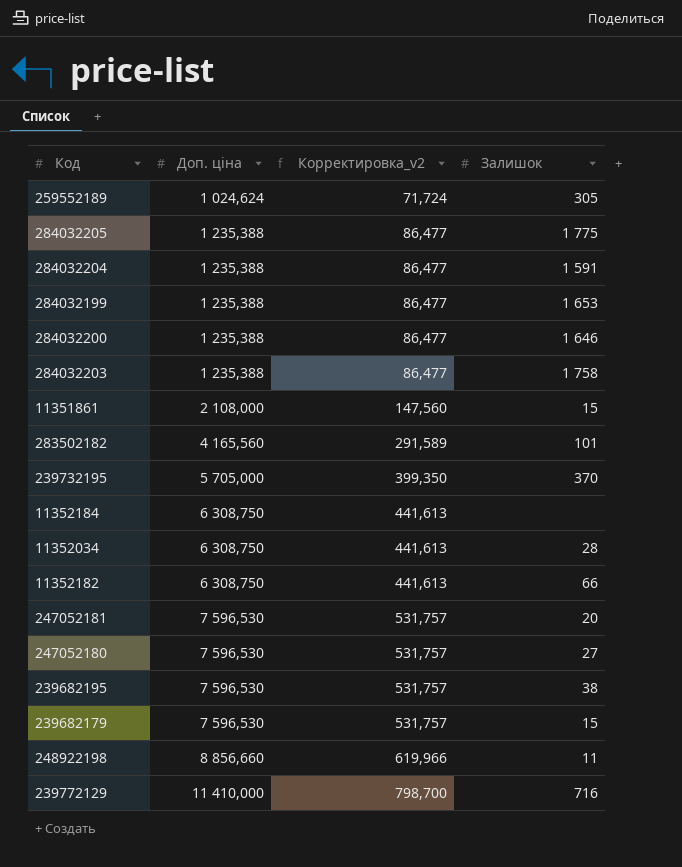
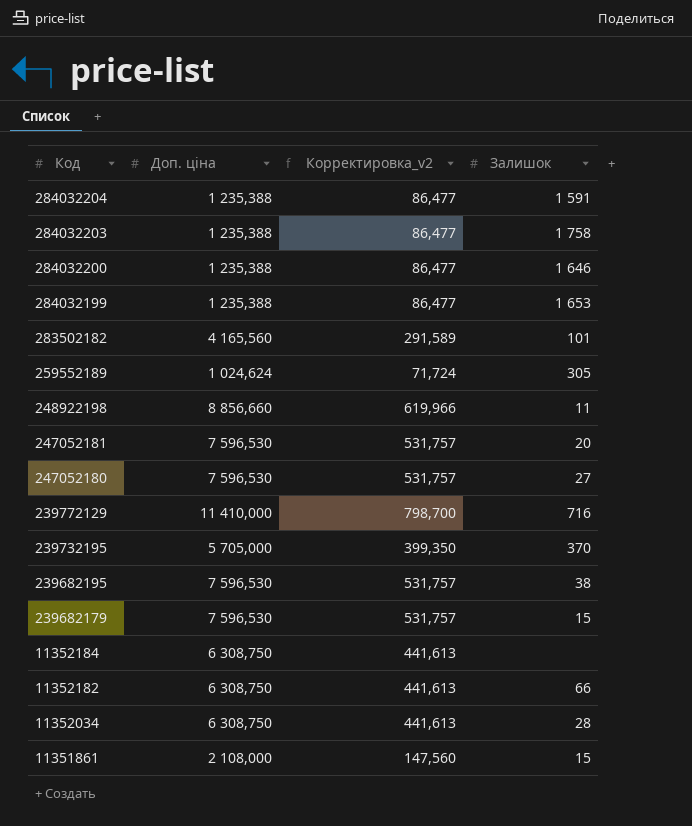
row order: Доп. ціна ascending -> Код descending
row 284032205: 1 235,388 | 86,477 | 1 775 -> none

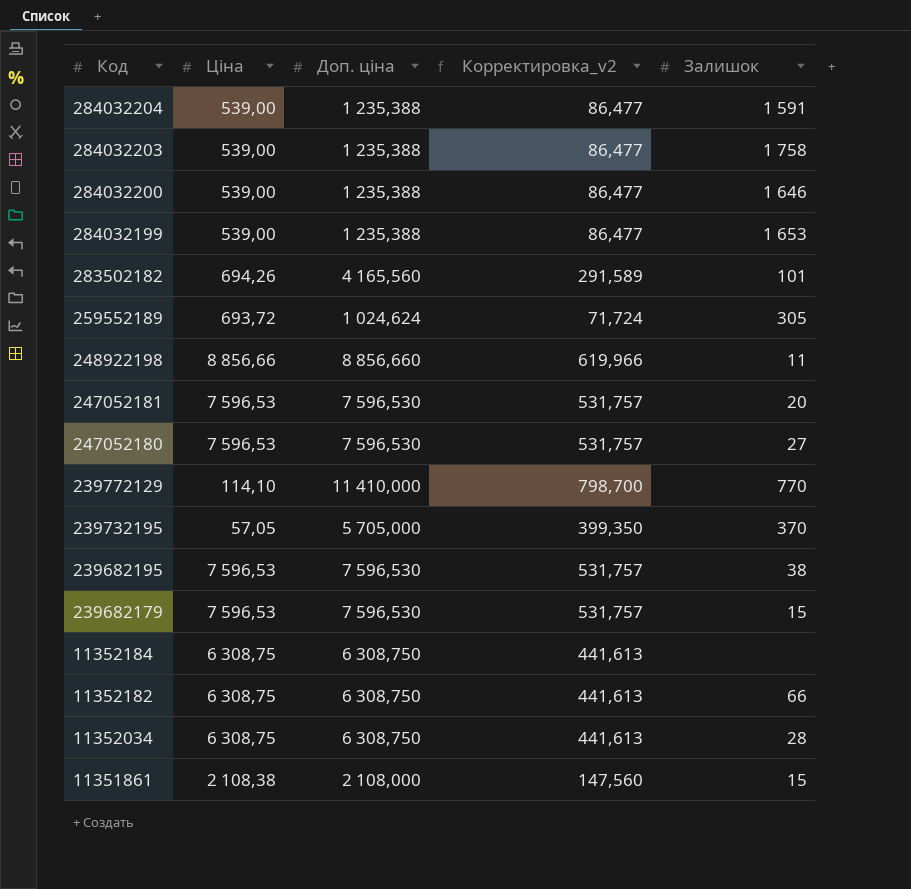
column Ціна | position: none -> 2
239772129 | Залишок: 716 -> 770

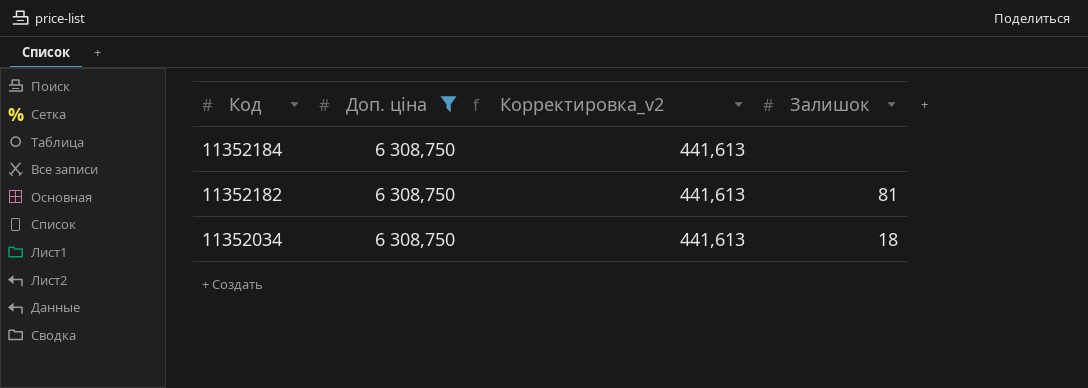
filter: none -> Доп. ціна = 6 308,750
column Ціна | position: 2 -> none
11352182 | Залишок: 66 -> 81
11352034 | Залишок: 28 -> 18

